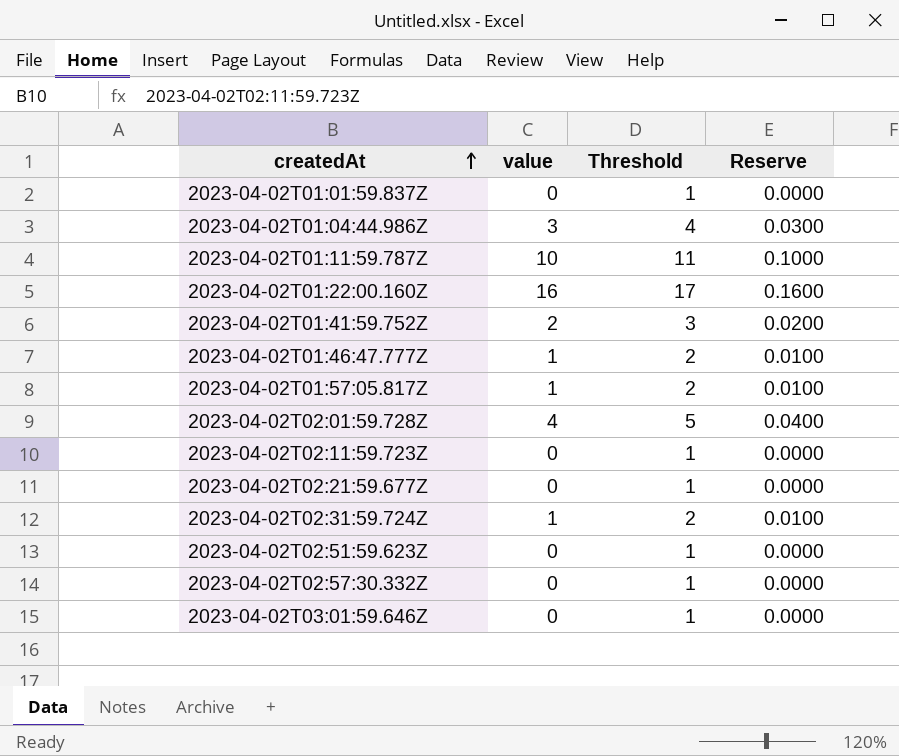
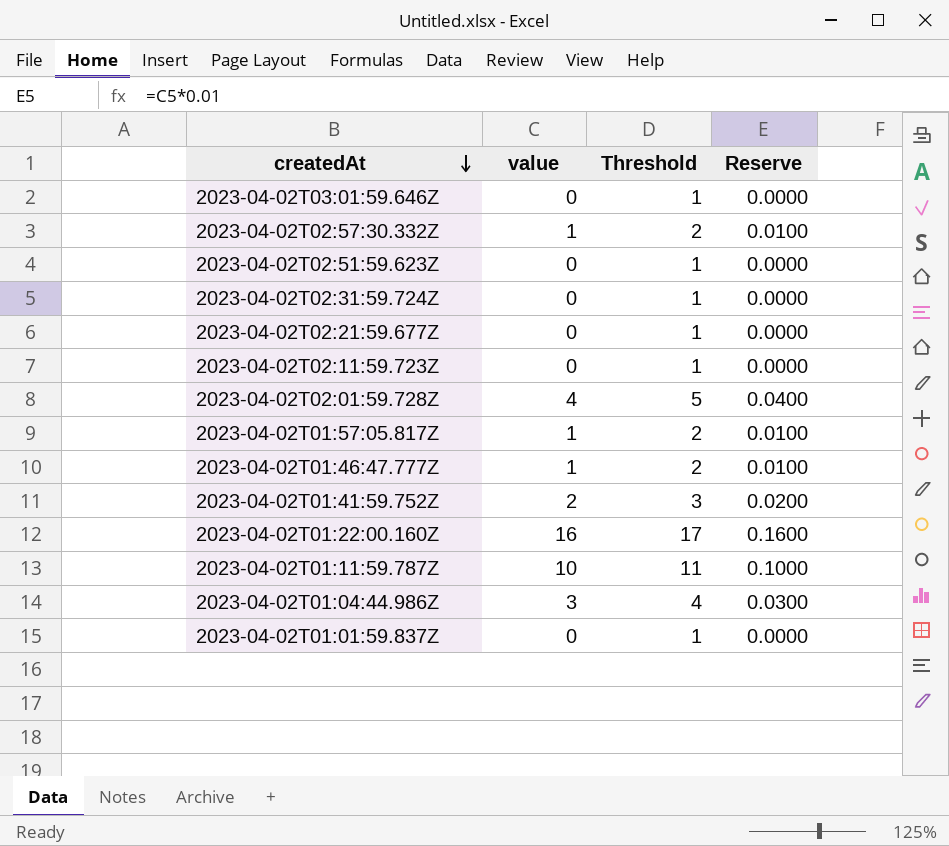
row order: createdAt ascending -> createdAt descending
2023-04-02T02:57:30.332Z | value: 0 -> 1
2023-04-02T02:57:30.332Z | Threshold: 1 -> 2
2023-04-02T02:57:30.332Z | Reserve: 0.0000 -> 0.0100
2023-04-02T02:31:59.724Z | value: 1 -> 0
2023-04-02T02:31:59.724Z | Threshold: 2 -> 1
2023-04-02T02:31:59.724Z | Reserve: 0.0100 -> 0.0000

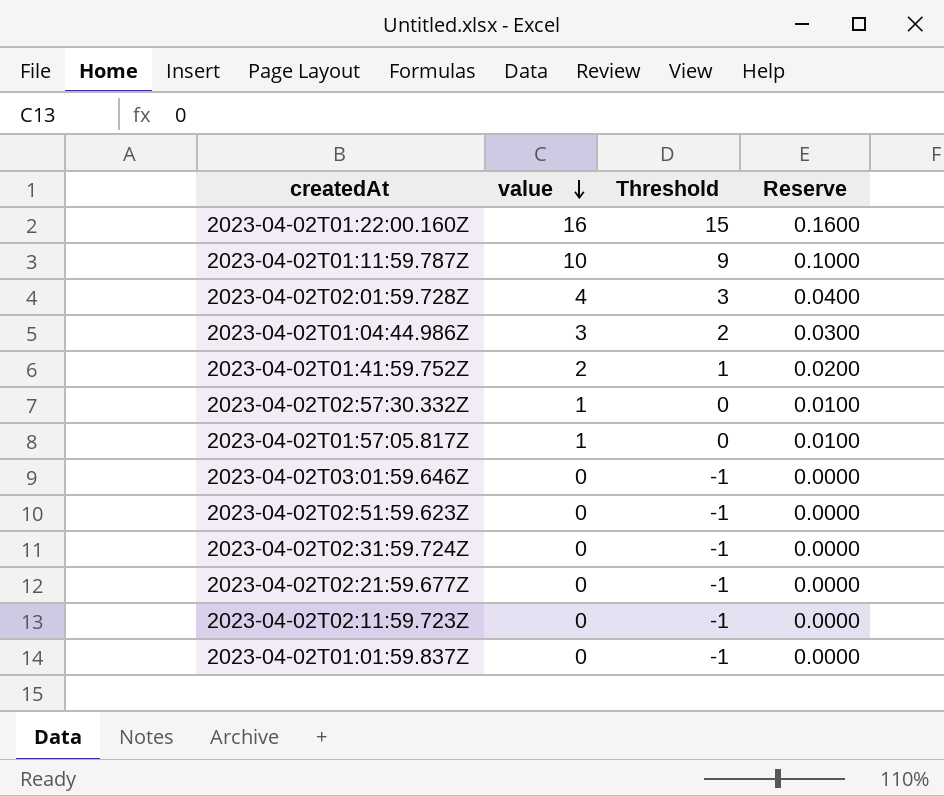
row order: createdAt descending -> value descending
column Threshold | formula: [value] + 1 -> [value] - 1
row 2023-04-02T01:46:47.777Z: 1 | 2 | 0.0100 -> none

